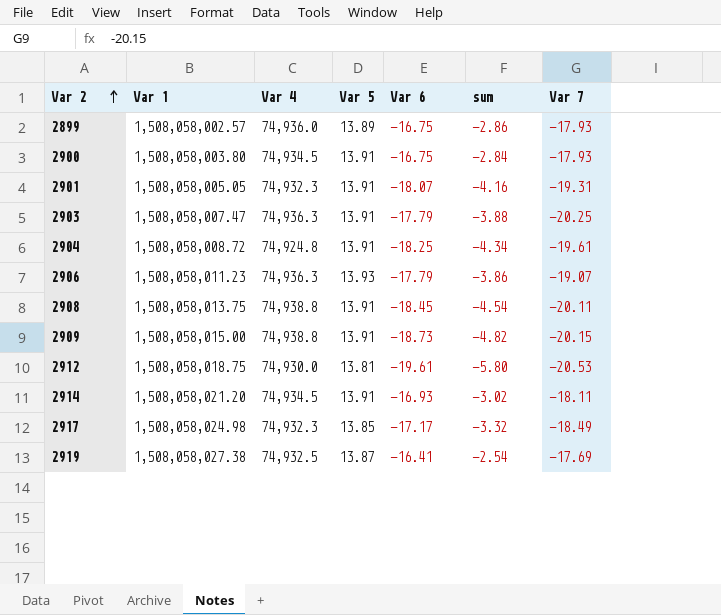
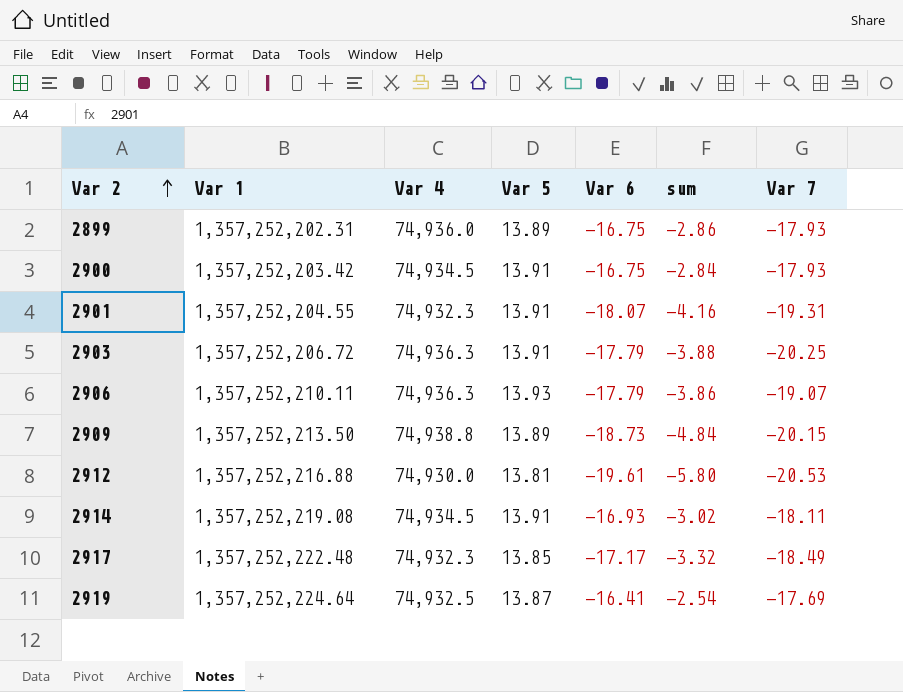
row 2904: 1,508,058,008.72 | 74,924.8 | 13.91 | -18.25 | -4.34 | -19.61 -> none
row 2908: 1,508,058,013.75 | 74,938.8 | 13.91 | -18.45 | -4.54 | -20.11 -> none
2899 | Var 1: 1,508,058,002.57 -> 1,357,252,202.31
2900 | Var 1: 1,508,058,003.80 -> 1,357,252,203.42
2901 | Var 1: 1,508,058,005.05 -> 1,357,252,204.55
2903 | Var 1: 1,508,058,007.47 -> 1,357,252,206.72
2906 | Var 1: 1,508,058,011.23 -> 1,357,252,210.11
2909 | Var 1: 1,508,058,015.00 -> 1,357,252,213.50
2909 | Var 5: 13.91 -> 13.89
2909 | sum: -4.82 -> -4.84
2912 | Var 1: 1,508,058,018.75 -> 1,357,252,216.88
2914 | Var 1: 1,508,058,021.20 -> 1,357,252,219.08
2917 | Var 1: 1,508,058,024.98 -> 1,357,252,222.48
2919 | Var 1: 1,508,058,027.38 -> 1,357,252,224.64

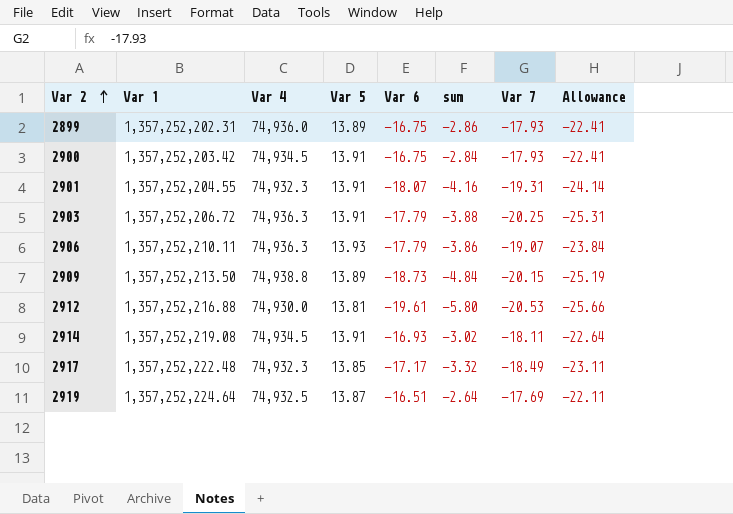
column Allowance | formula: none -> [Var 7] * 1.25
2919 | Var 6: -16.41 -> -16.51
2919 | sum: -2.54 -> -2.64

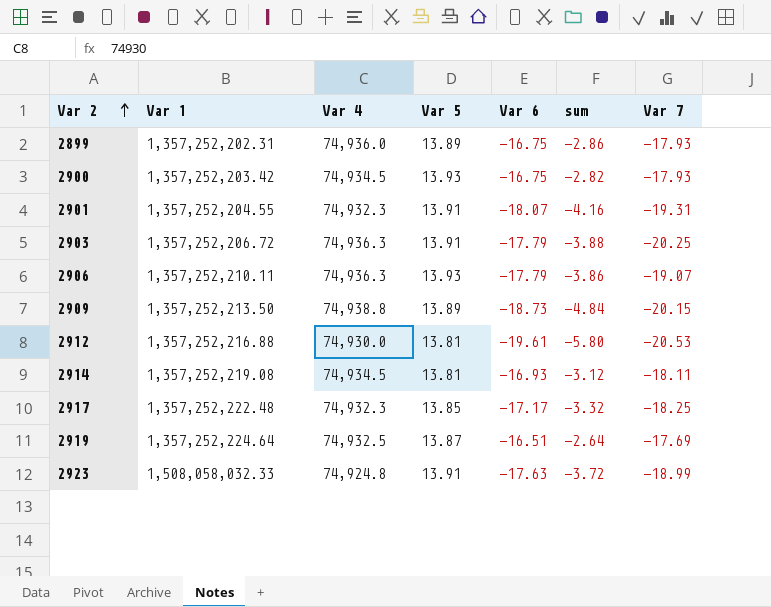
column Allowance | formula: [Var 7] * 1.25 -> none
2900 | Var 5: 13.91 -> 13.93
2900 | sum: -2.84 -> -2.82
2914 | Var 5: 13.91 -> 13.81
2914 | sum: -3.02 -> -3.12
2917 | Var 7: -18.49 -> -18.25
row 2923: none -> 1,508,058,032.33 | 74,924.8 | 13.91 | -17.63 | -3.72 | -18.99

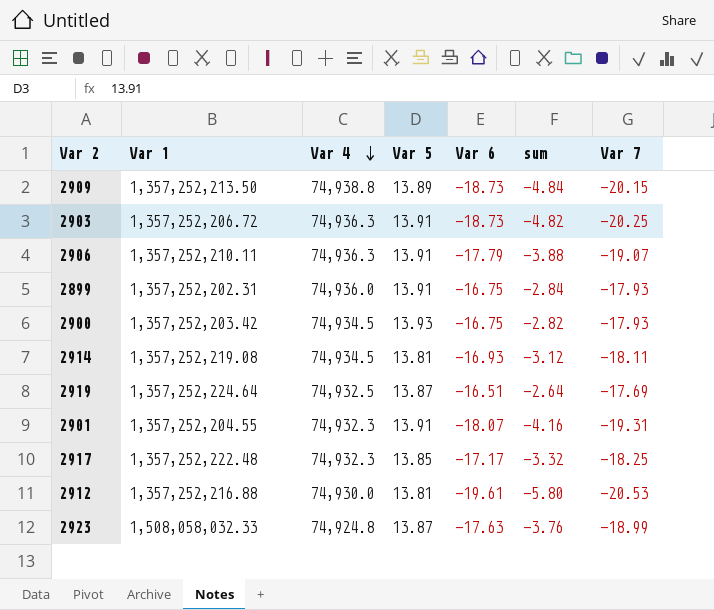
row order: Var 2 ascending -> Var 4 descending
2903 | Var 6: -17.79 -> -18.73
2903 | sum: -3.88 -> -4.82
2906 | Var 5: 13.93 -> 13.91
2906 | sum: -3.86 -> -3.88
2899 | Var 5: 13.89 -> 13.91
2899 | sum: -2.86 -> -2.84
2923 | Var 5: 13.91 -> 13.87
2923 | sum: -3.72 -> -3.76

